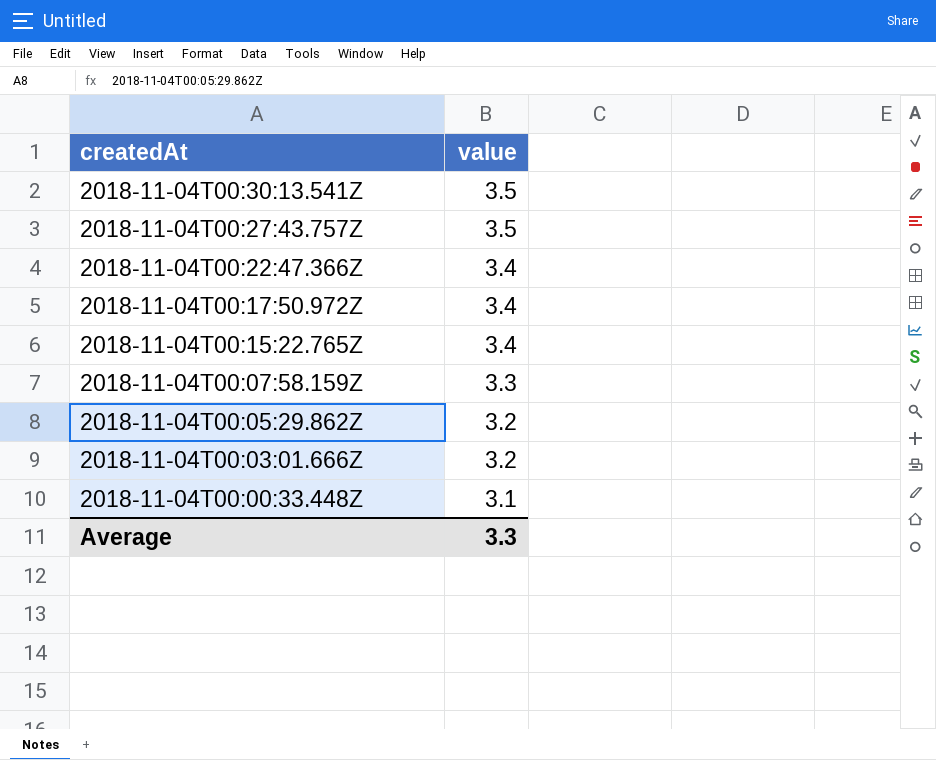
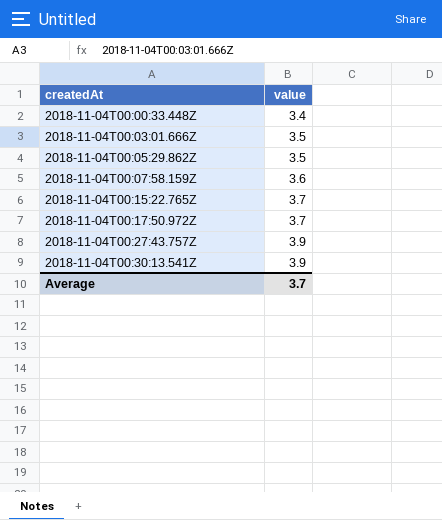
row order: createdAt descending -> createdAt ascending
row 2018-11-04T00:22:47.366Z: 3.4 -> none
2018-11-04T00:00:33.448Z | value: 3.1 -> 3.4
2018-11-04T00:03:01.666Z | value: 3.2 -> 3.5
2018-11-04T00:05:29.862Z | value: 3.2 -> 3.5
2018-11-04T00:07:58.159Z | value: 3.3 -> 3.6
2018-11-04T00:15:22.765Z | value: 3.4 -> 3.7
2018-11-04T00:17:50.972Z | value: 3.4 -> 3.7
2018-11-04T00:27:43.757Z | value: 3.5 -> 3.9
2018-11-04T00:30:13.541Z | value: 3.5 -> 3.9
Average | value: 3.3 -> 3.7

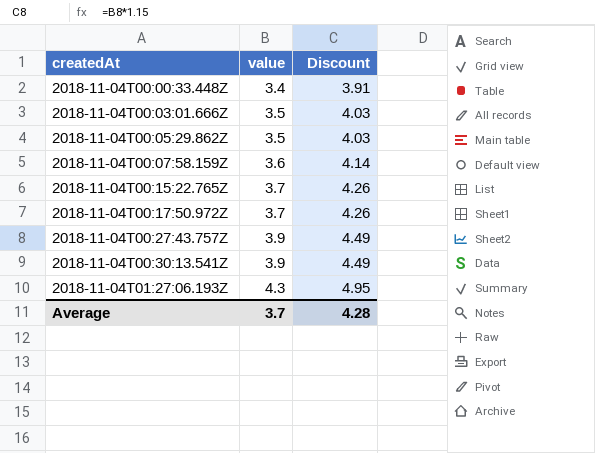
column Discount | formula: none -> [value] * 1.15
row 2018-11-04T01:27:06.193Z: none -> 4.3 | 4.95

